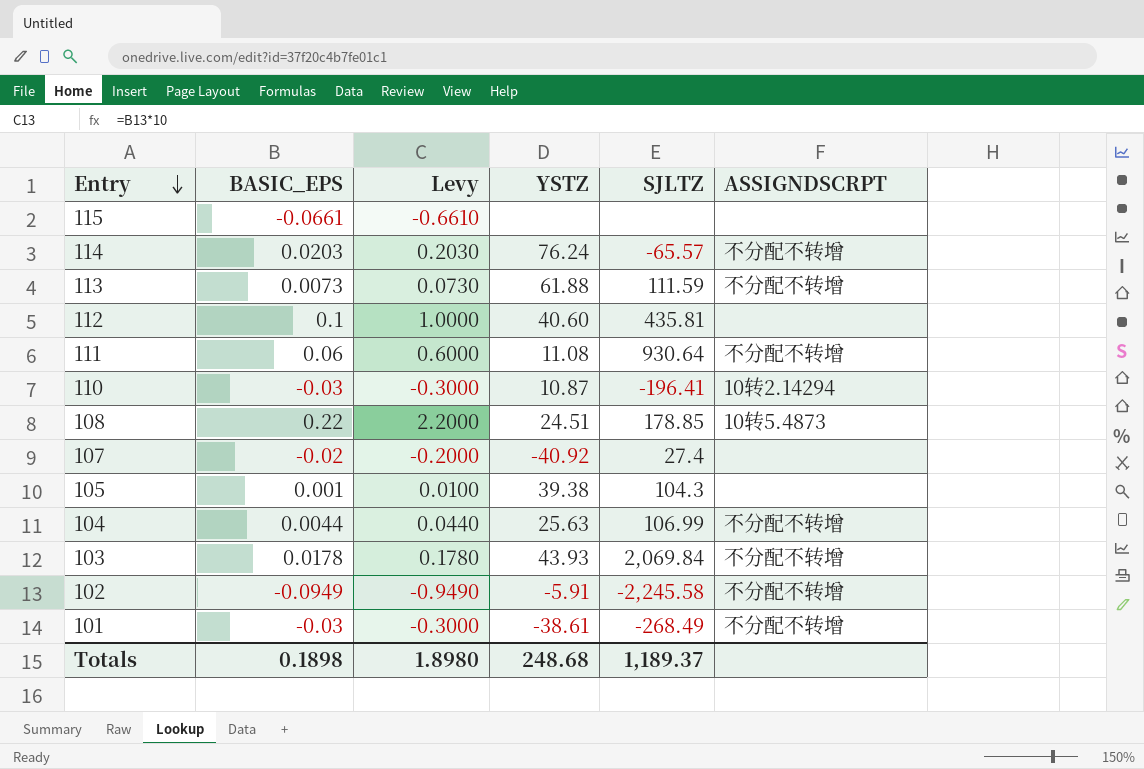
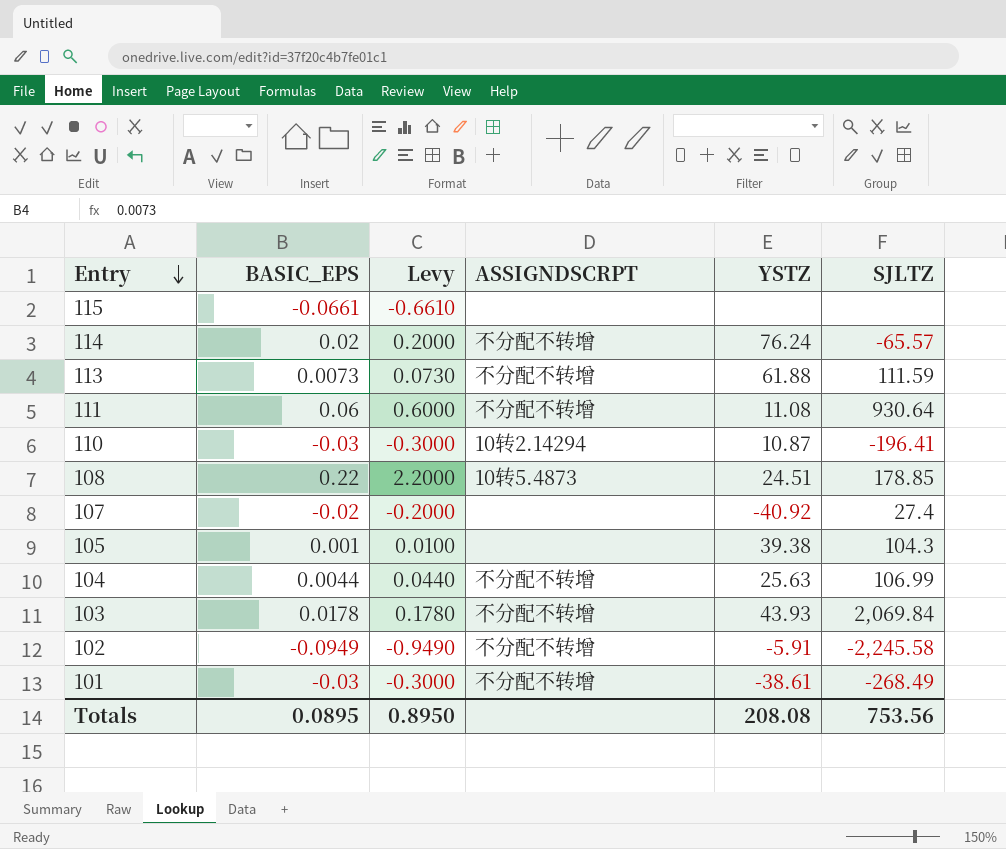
column ASSIGNDSCRPT | position: 6 -> 4
row 112: 0.1 | 1.0000 | 40.60 | 435.81 | none -> none
114 | BASIC_EPS: 0.0203 -> 0.02
114 | Levy: 0.2030 -> 0.2000
Totals | BASIC_EPS: 0.1898 -> 0.0895
Totals | Levy: 1.8980 -> 0.8950
Totals | YSTZ: 248.68 -> 208.08
Totals | SJLTZ: 1,189.37 -> 753.56

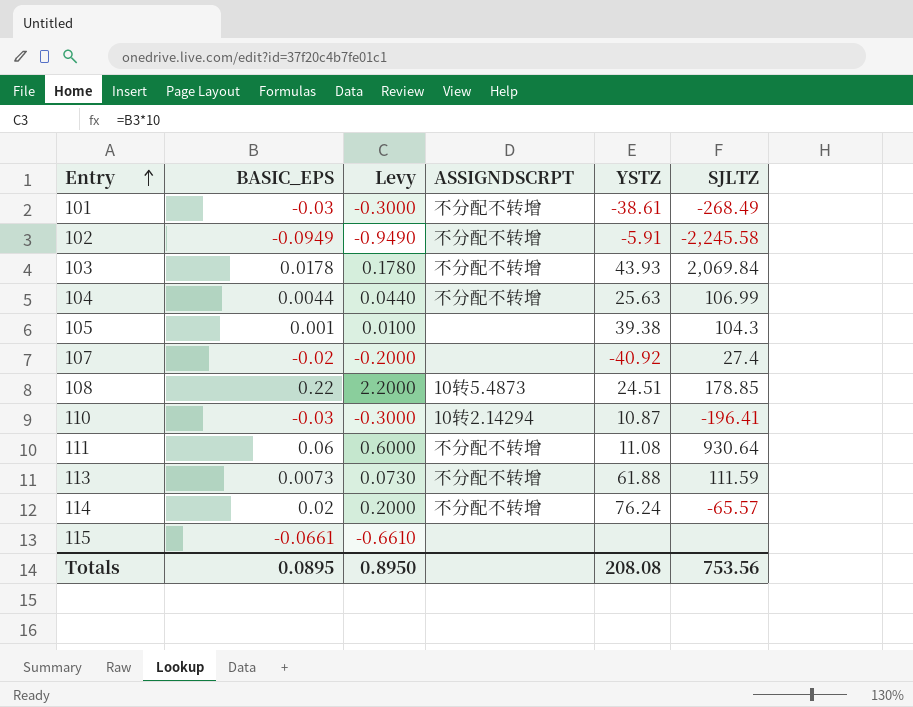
row order: Entry descending -> Entry ascending

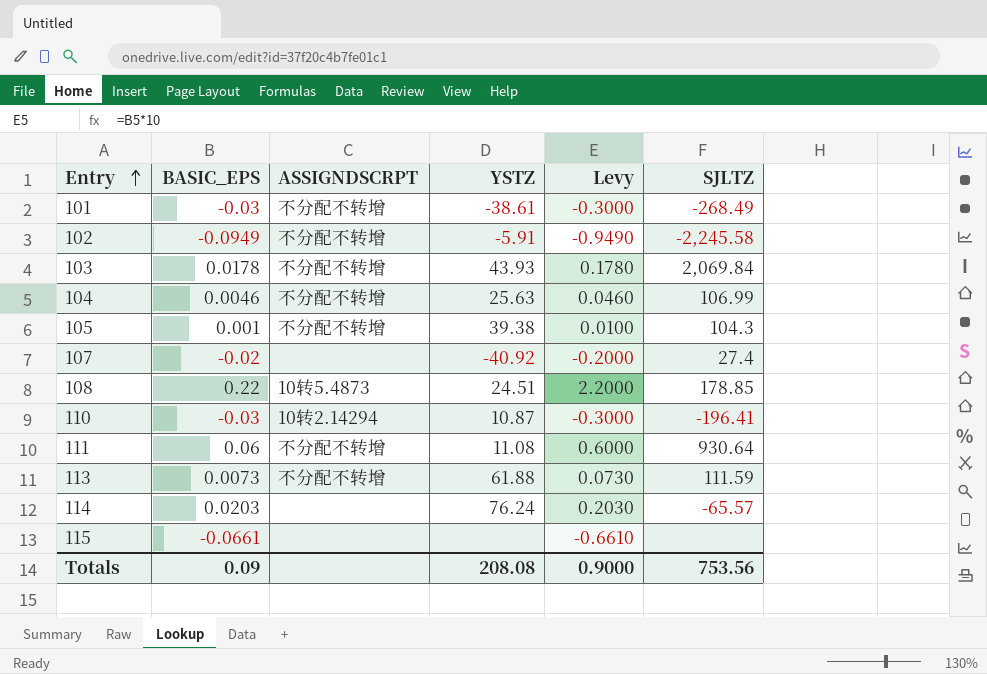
column Levy | position: 3 -> 5
104 | BASIC_EPS: 0.0044 -> 0.0046
104 | Levy: 0.0440 -> 0.0460
105 | ASSIGNDSCRPT: none -> 不分配不转增
114 | BASIC_EPS: 0.02 -> 0.0203
114 | ASSIGNDSCRPT: 不分配不转增 -> none
114 | Levy: 0.2000 -> 0.2030
Totals | BASIC_EPS: 0.0895 -> 0.09
Totals | Levy: 0.8950 -> 0.9000

